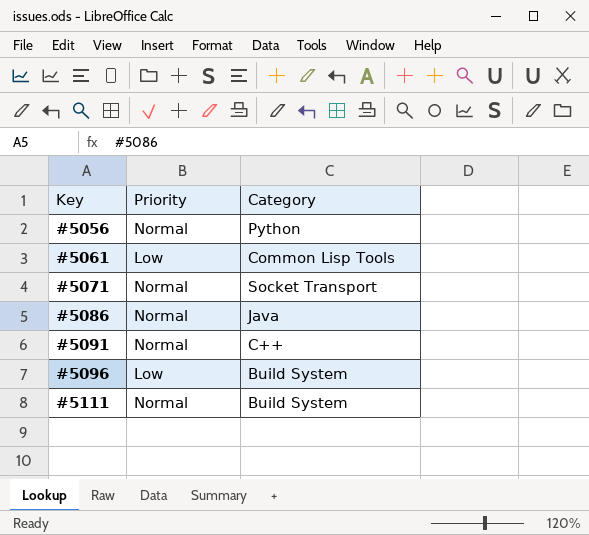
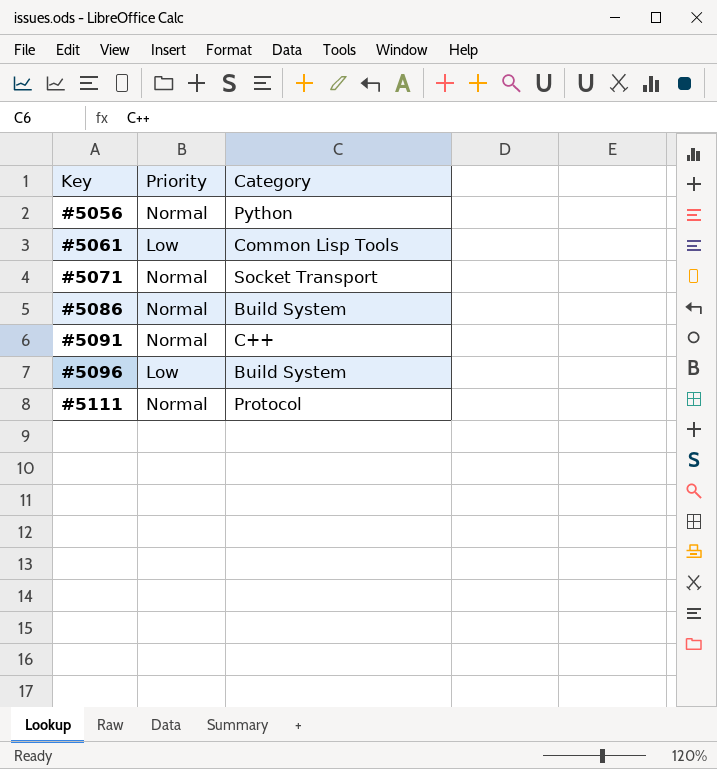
#5086 | Category: Java -> Build System
#5111 | Category: Build System -> Protocol

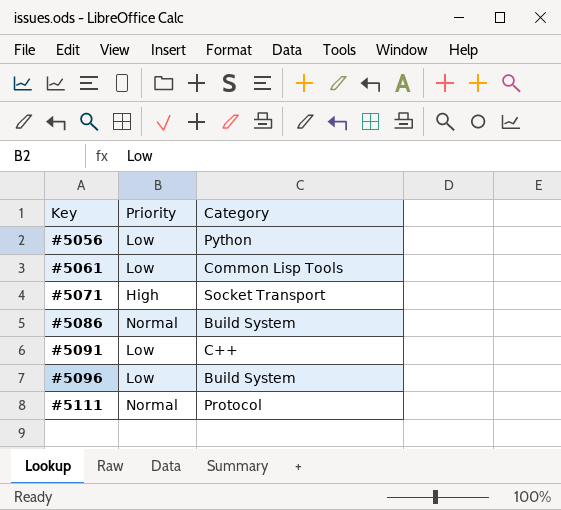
#5056 | Priority: Normal -> Low
#5071 | Priority: Normal -> High
#5091 | Priority: Normal -> Low

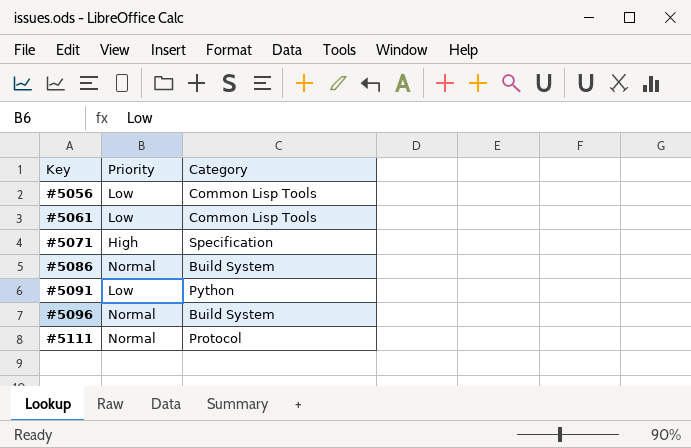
#5056 | Category: Python -> Common Lisp Tools
#5071 | Category: Socket Transport -> Specification
#5091 | Category: C++ -> Python
#5096 | Priority: Low -> Normal

